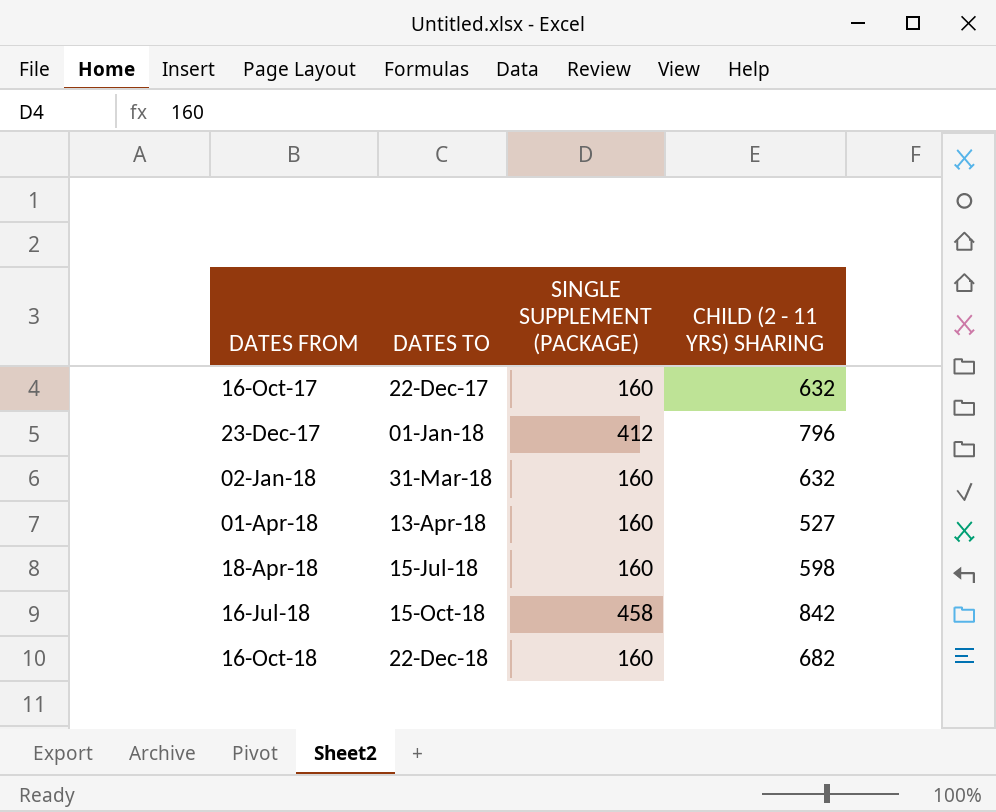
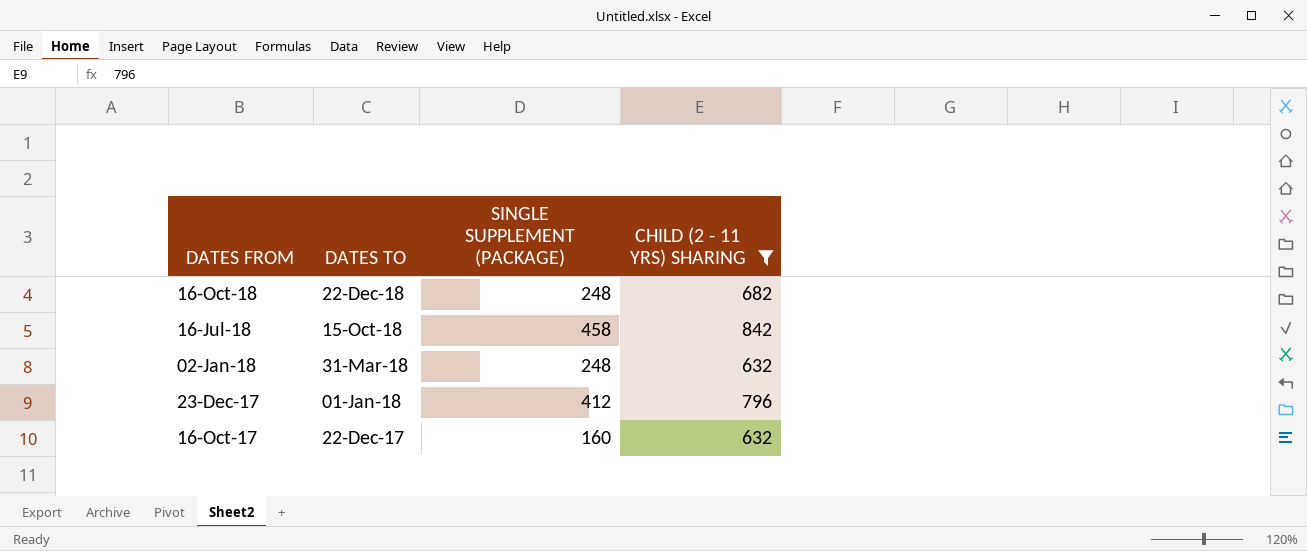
filter: none -> CHILD (2 - 11 YRS) SHARING >= 632
row order: DATES FROM ascending -> DATES FROM descending
16-Oct-18 | SINGLE SUPPLEMENT (PACKAGE): 160 -> 248
02-Jan-18 | SINGLE SUPPLEMENT (PACKAGE): 160 -> 248

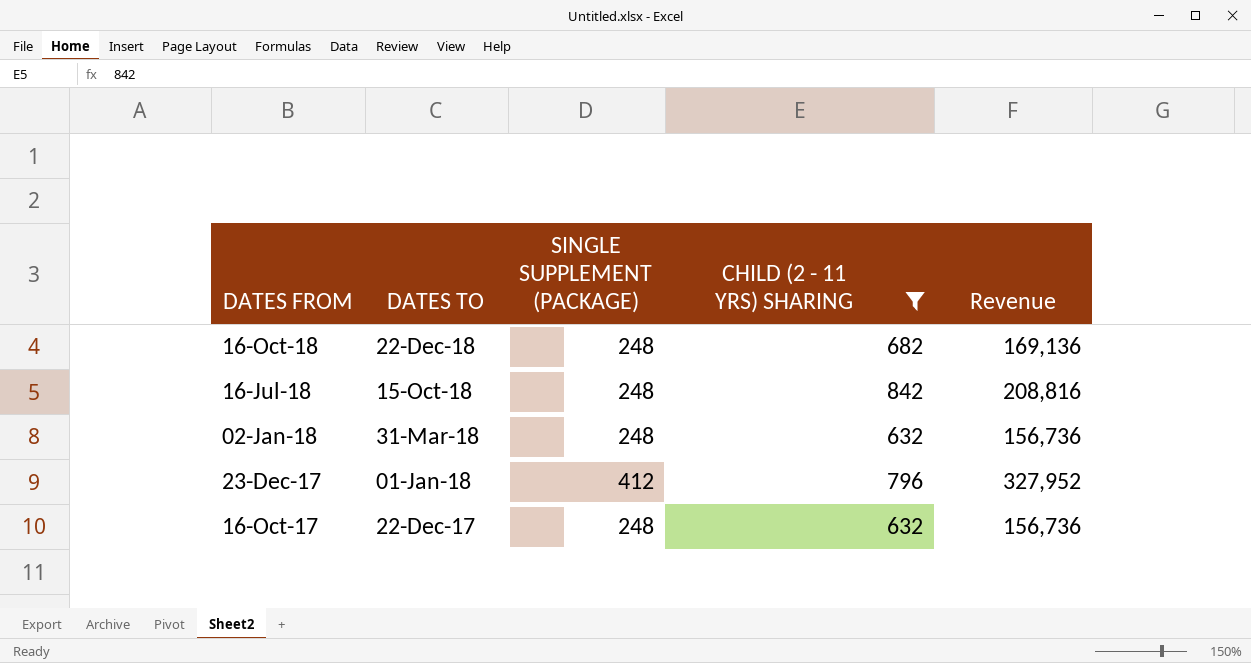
column Revenue | formula: none -> [SINGLE SUPPLEMENT (PACKAGE)] * [CHILD (2 - 11 YRS) SHARING]
16-Jul-18 | SINGLE SUPPLEMENT (PACKAGE): 458 -> 248
16-Oct-17 | SINGLE SUPPLEMENT (PACKAGE): 160 -> 248

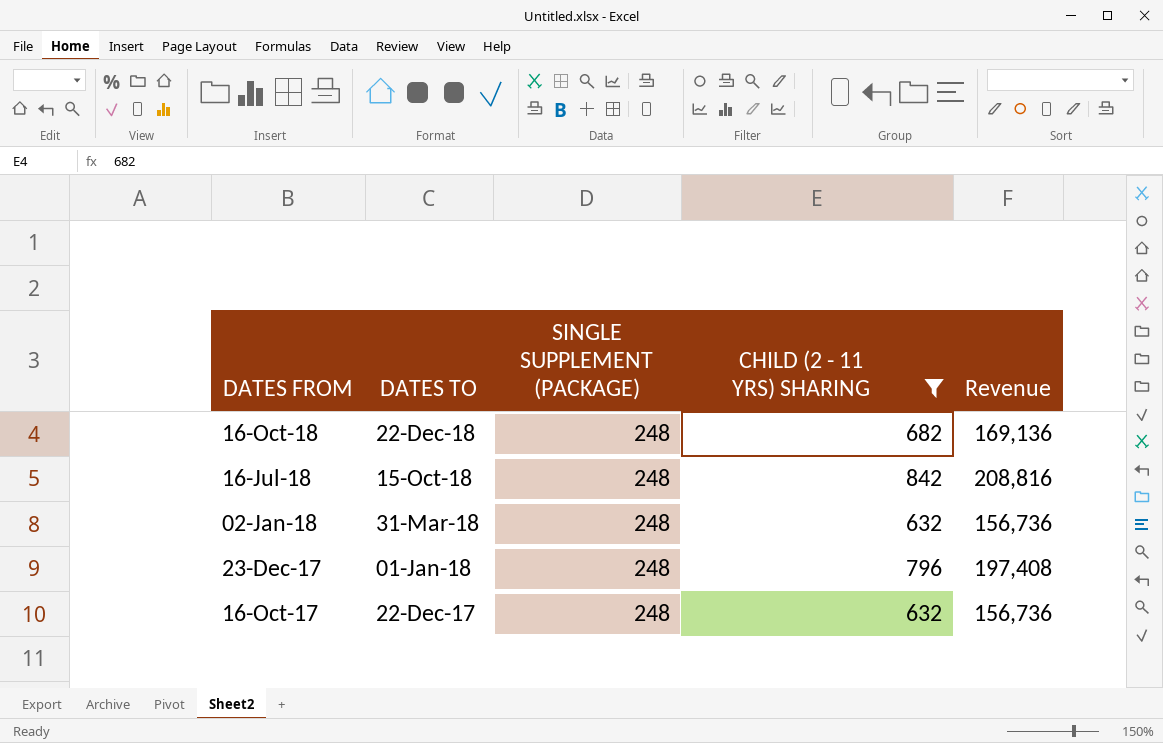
23-Dec-17 | SINGLE SUPPLEMENT (PACKAGE): 412 -> 248
23-Dec-17 | Revenue: 327,952 -> 197,408

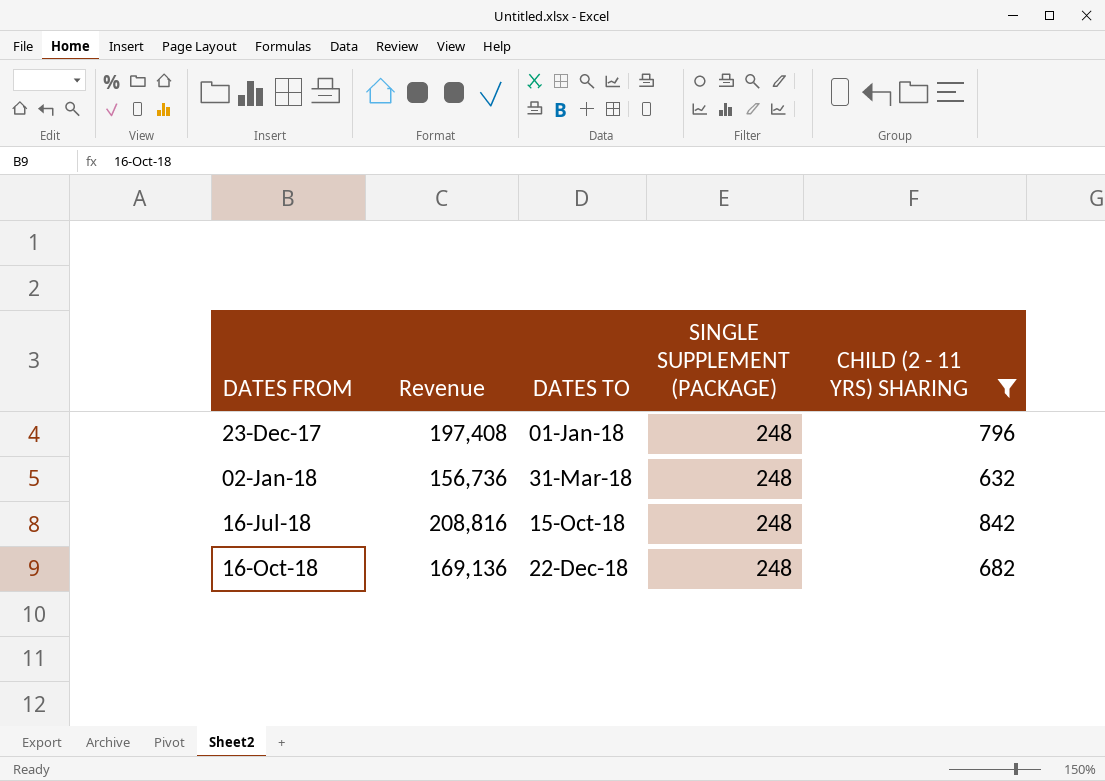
row order: DATES FROM descending -> DATES FROM ascending
column Revenue | position: 5 -> 2
row 16-Oct-17: 22-Dec-17 | 248 | 632 | 156,736 -> none

